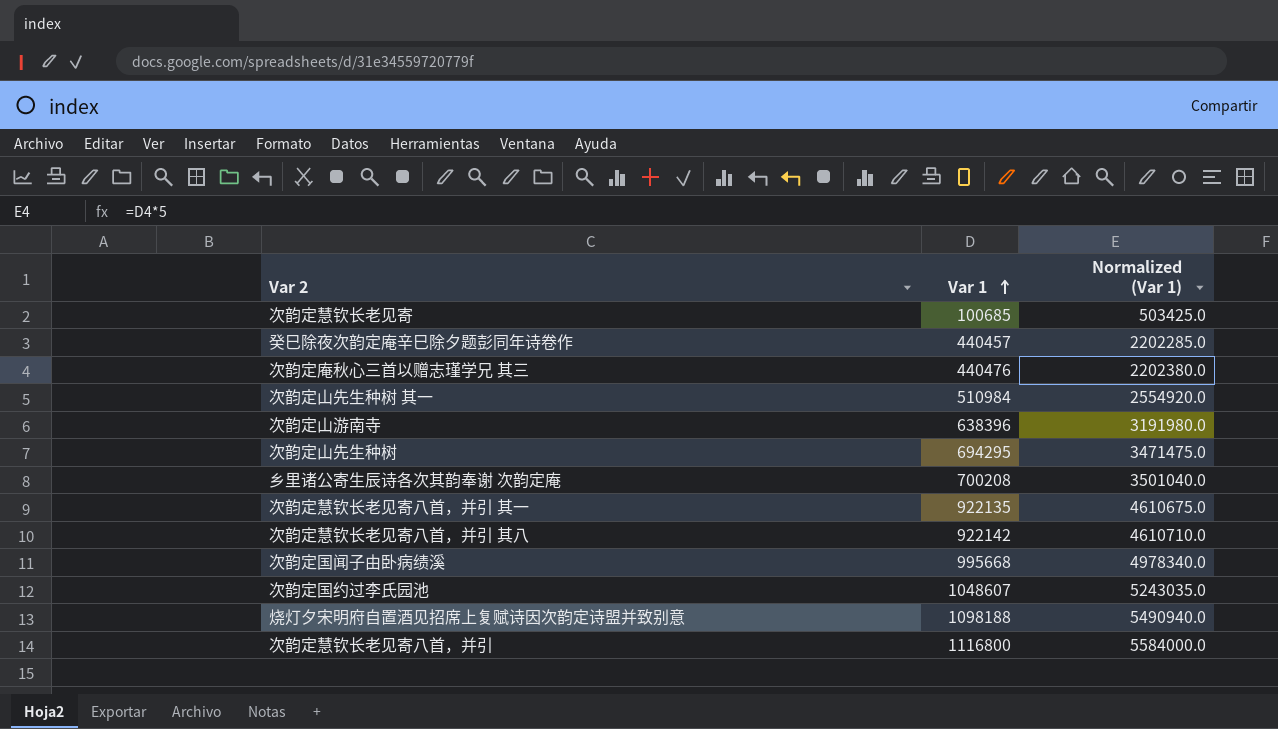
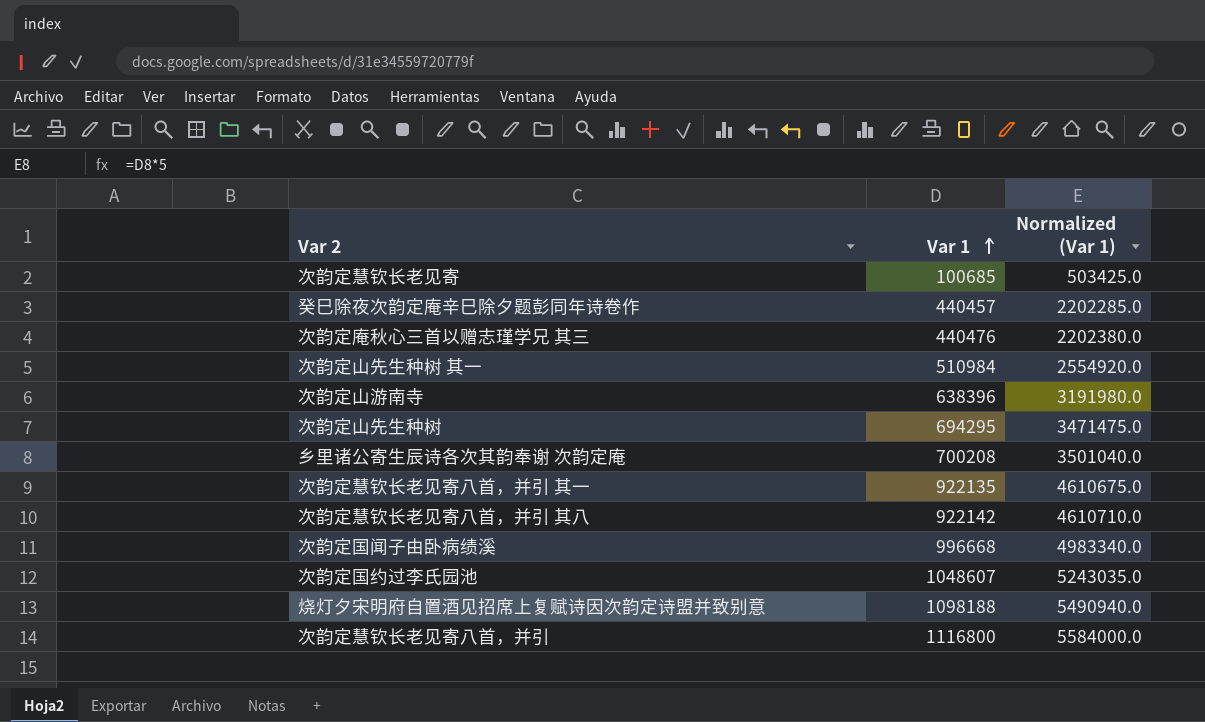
次韵定国闻子由卧病绩溪 | Var 1: 995668 -> 996668
次韵定国闻子由卧病绩溪 | Normalized (Var 1): 4978340.0 -> 4983340.0

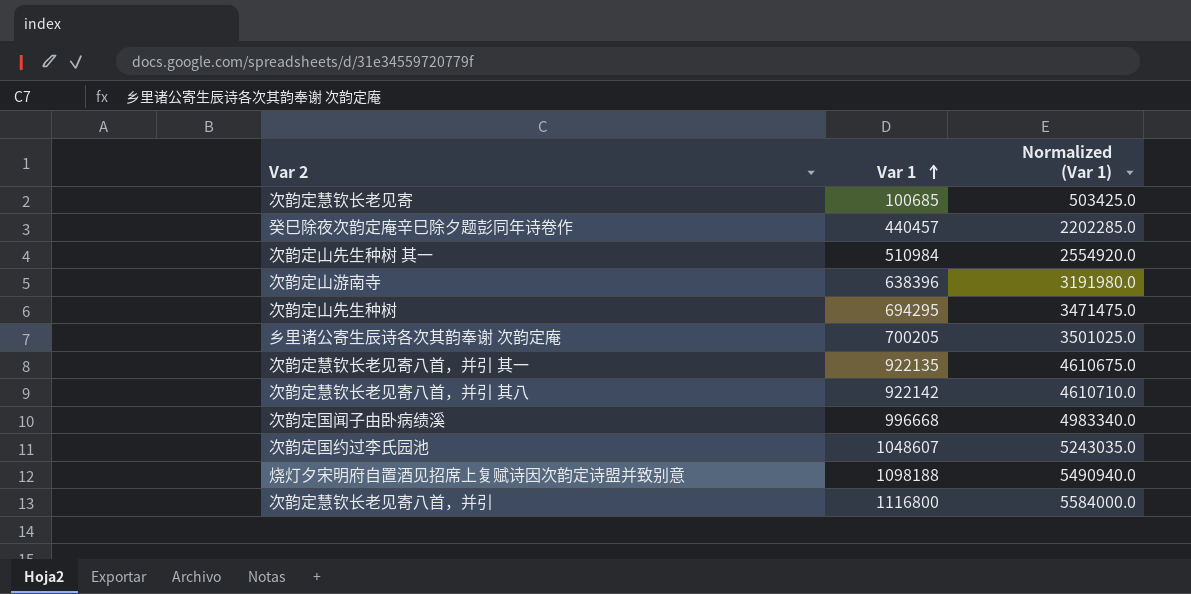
row 次韵定庵秋心三首以赠志瑾学兄 其三: 440476 | 2202380.0 -> none
乡里诸公寄生辰诗各次其韵奉谢 次韵定庵 | Var 1: 700208 -> 700205
乡里诸公寄生辰诗各次其韵奉谢 次韵定庵 | Normalized (Var 1): 3501040.0 -> 3501025.0

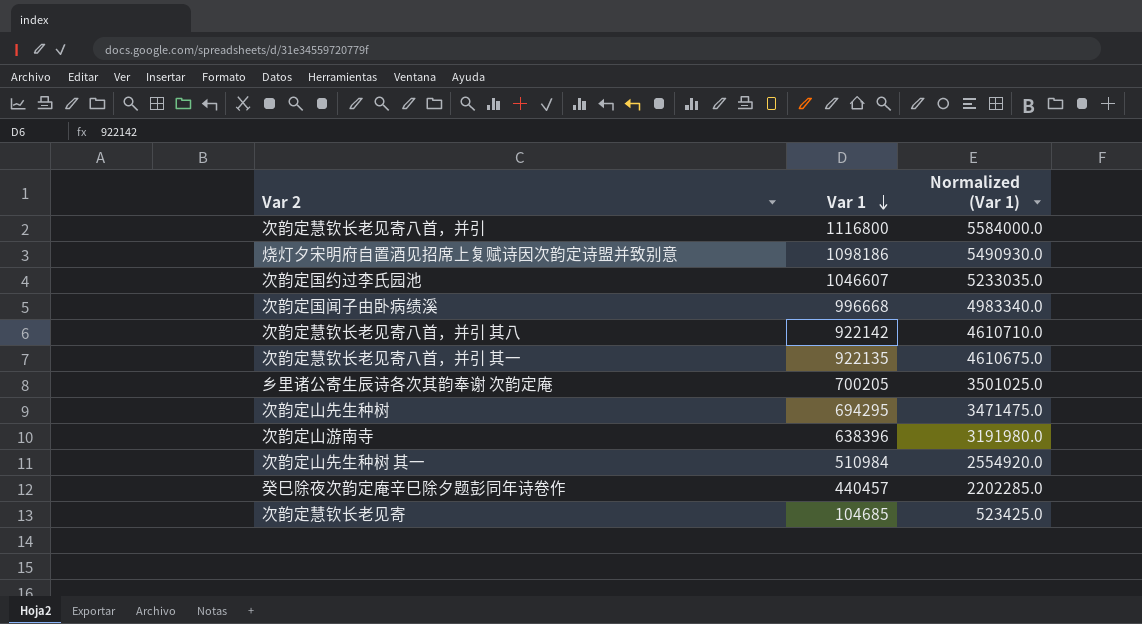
row order: Var 1 ascending -> Var 1 descending
烧灯夕宋明府自置酒见招席上复赋诗因次韵定诗盟并致别意 | Var 1: 1098188 -> 1098186
烧灯夕宋明府自置酒见招席上复赋诗因次韵定诗盟并致别意 | Normalized (Var 1): 5490940.0 -> 5490930.0
次韵定国约过李氏园池 | Var 1: 1048607 -> 1046607
次韵定国约过李氏园池 | Normalized (Var 1): 5243035.0 -> 5233035.0
次韵定慧钦长老见寄 | Var 1: 100685 -> 104685
次韵定慧钦长老见寄 | Normalized (Var 1): 503425.0 -> 523425.0

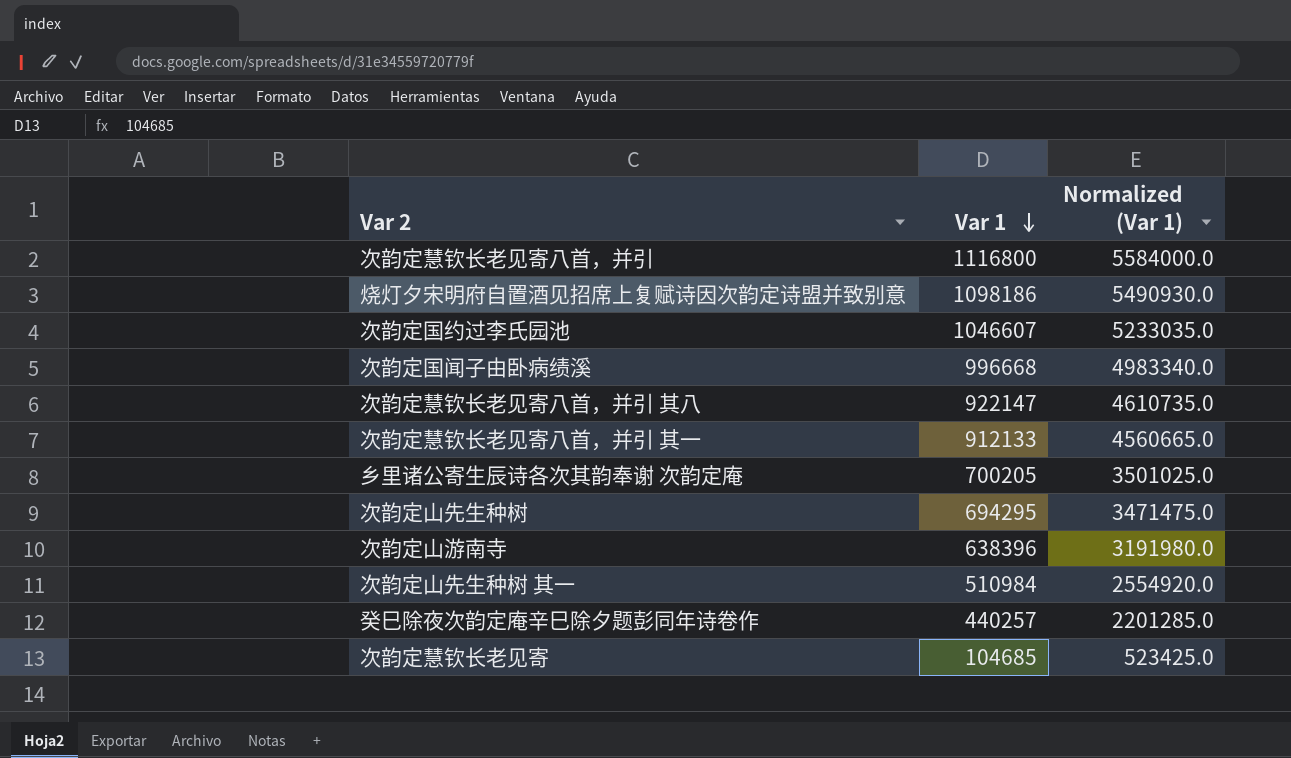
次韵定慧钦长老见寄八首，并引 其八 | Var 1: 922142 -> 922147
次韵定慧钦长老见寄八首，并引 其八 | Normalized (Var 1): 4610710.0 -> 4610735.0
次韵定慧钦长老见寄八首，并引 其一 | Var 1: 922135 -> 912133
次韵定慧钦长老见寄八首，并引 其一 | Normalized (Var 1): 4610675.0 -> 4560665.0
癸巳除夜次韵定庵辛巳除夕题彭同年诗卷作 | Var 1: 440457 -> 440257
癸巳除夜次韵定庵辛巳除夕题彭同年诗卷作 | Normalized (Var 1): 2202285.0 -> 2201285.0

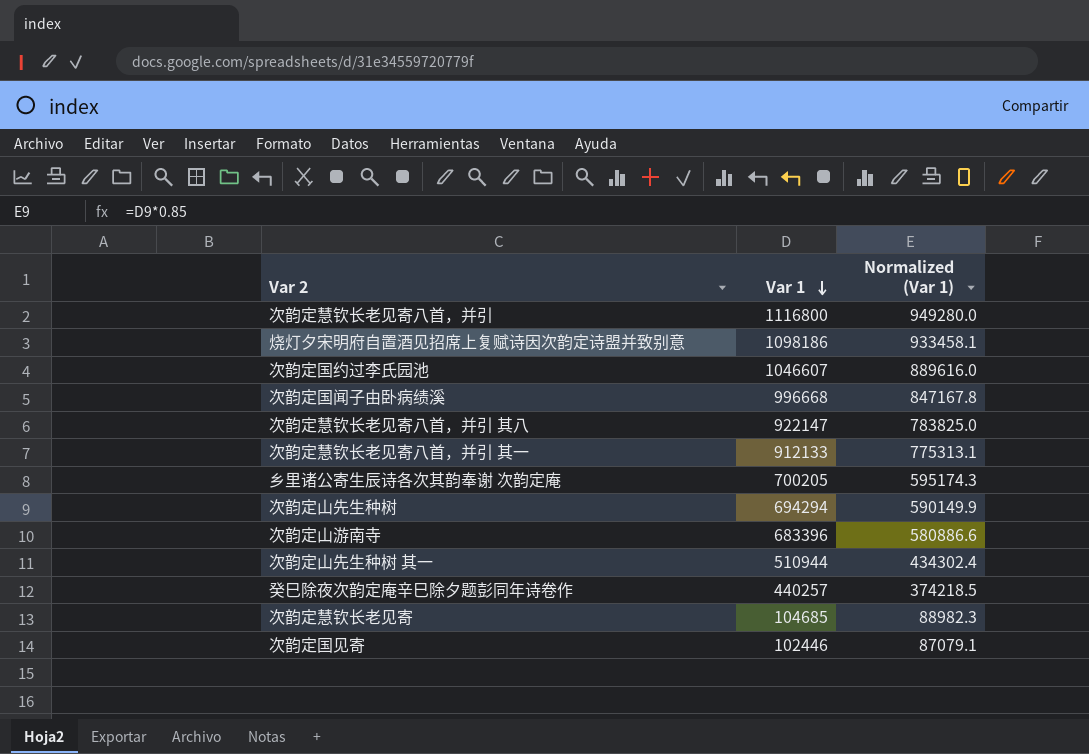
column Normalized (Var 1) | formula: [Var 1] * 5 -> [Var 1] * 0.85
次韵定山先生种树 | Var 1: 694295 -> 694294
次韵定山游南寺 | Var 1: 638396 -> 683396
次韵定山先生种树 其一 | Var 1: 510984 -> 510944
row 次韵定国见寄: none -> 102446 | 87079.1

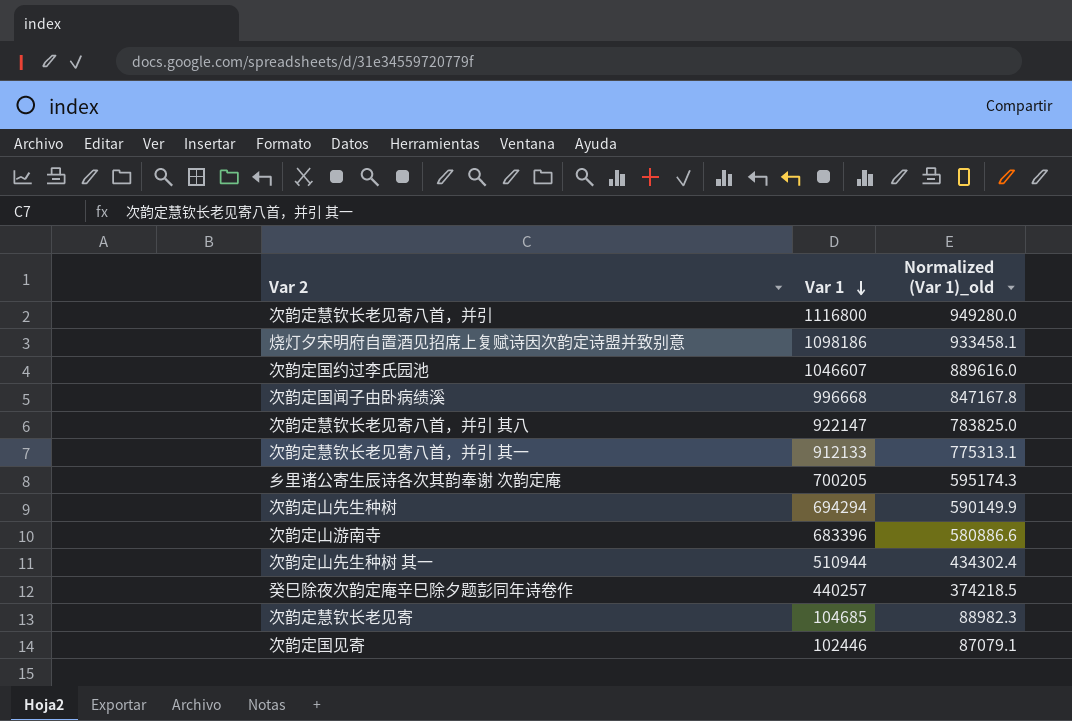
column name: Normalized (Var 1) -> Normalized (Var 1)_old

